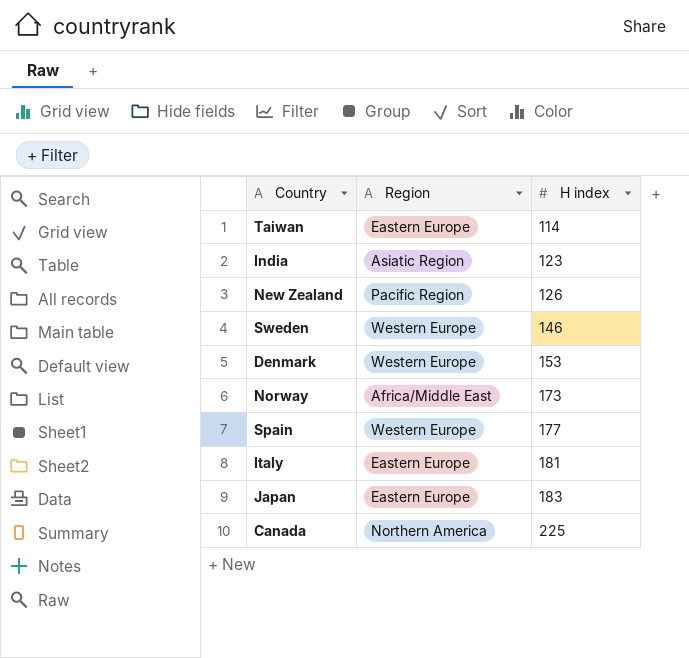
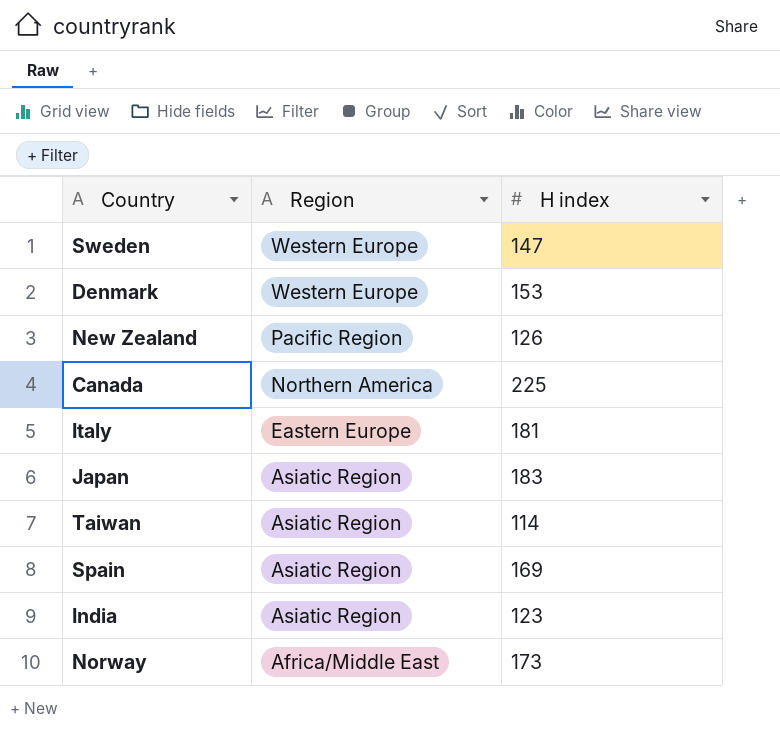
row order: H index ascending -> Region descending
Sweden | H index: 146 -> 147
Japan | Region: Eastern Europe -> Asiatic Region
Taiwan | Region: Eastern Europe -> Asiatic Region
Spain | Region: Western Europe -> Asiatic Region
Spain | H index: 177 -> 169

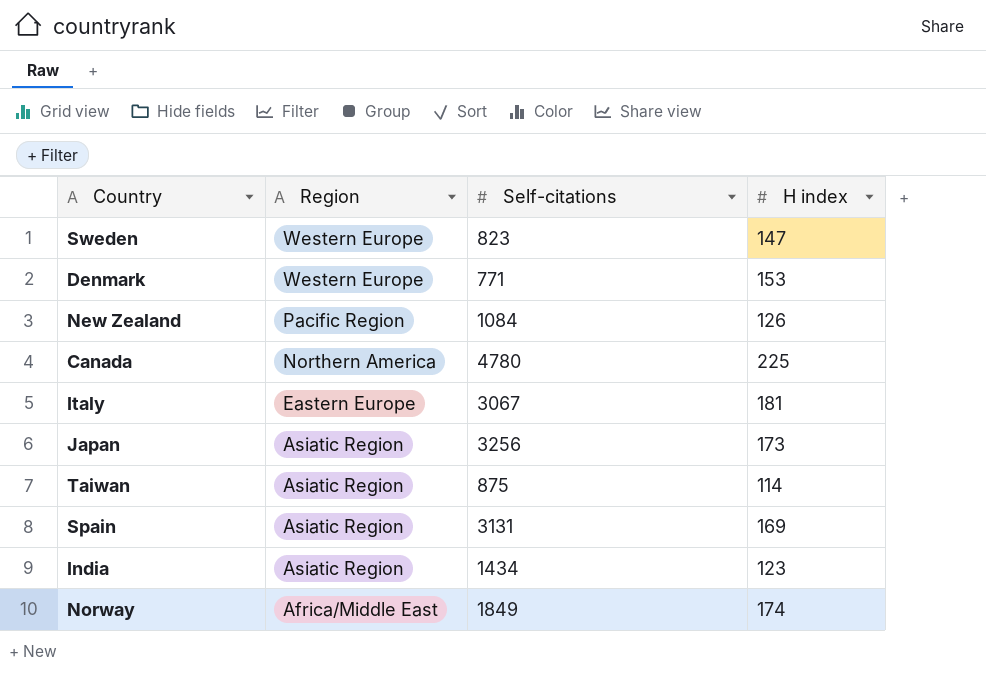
column Self-citations | position: none -> 3
Japan | H index: 183 -> 173
Norway | H index: 173 -> 174

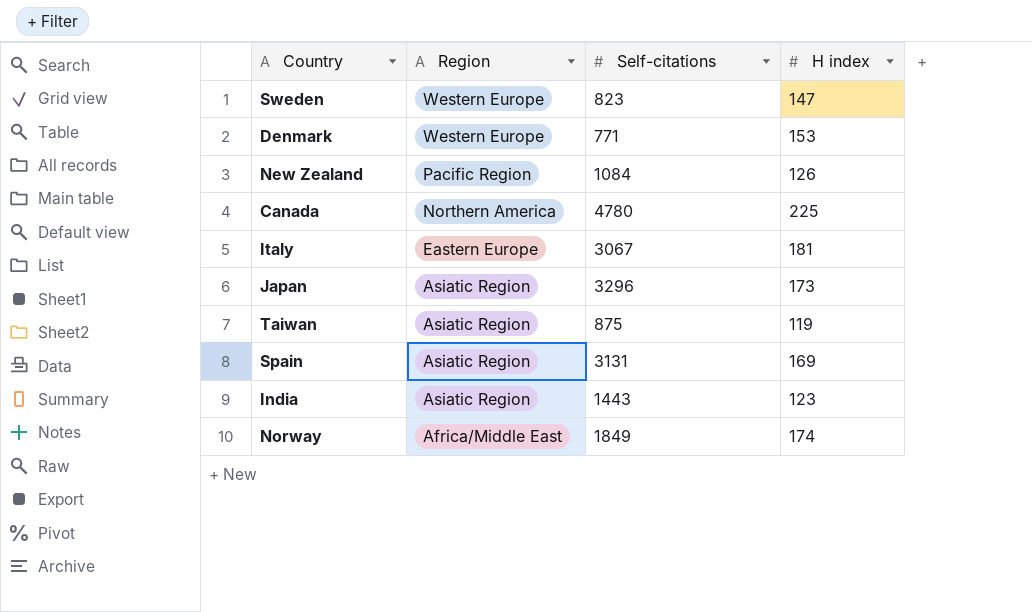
Japan | Self-citations: 3256 -> 3296
Taiwan | H index: 114 -> 119
India | Self-citations: 1434 -> 1443

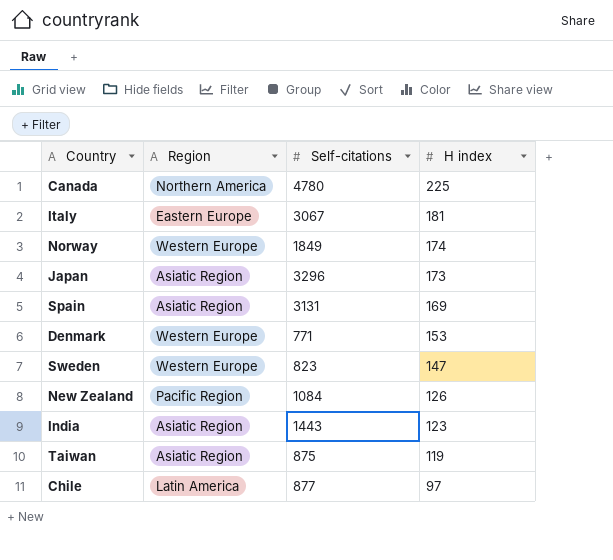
row order: Region descending -> H index descending
Norway | Region: Africa/Middle East -> Western Europe
row Chile: none -> Latin America | 877 | 97

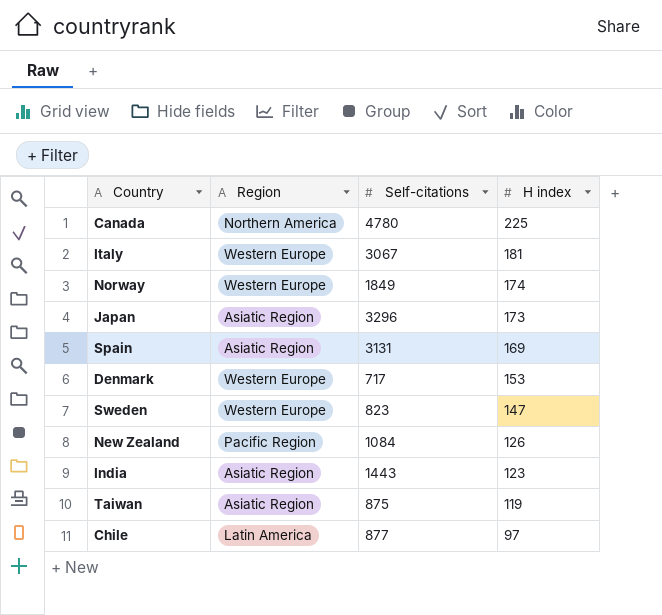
Italy | Region: Eastern Europe -> Western Europe
Denmark | Self-citations: 771 -> 717

